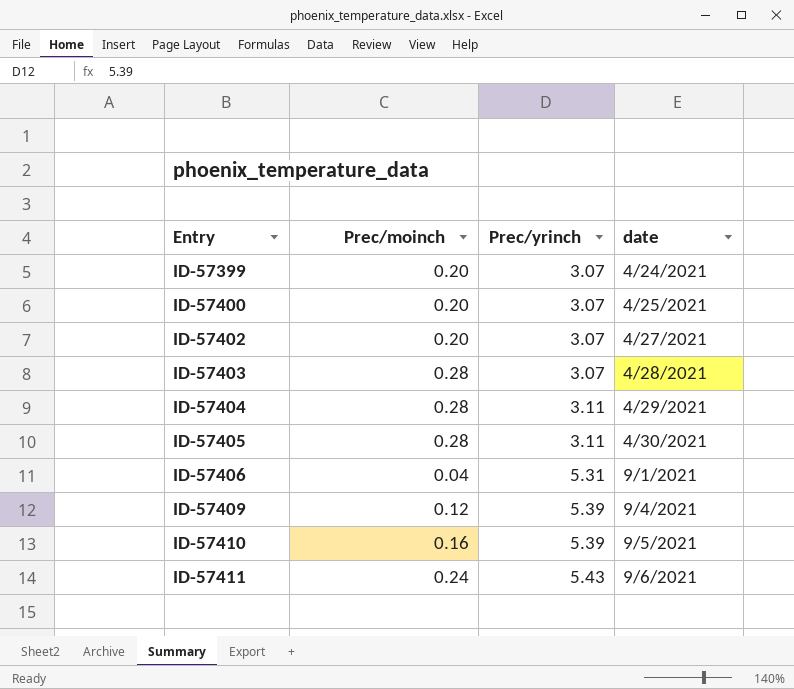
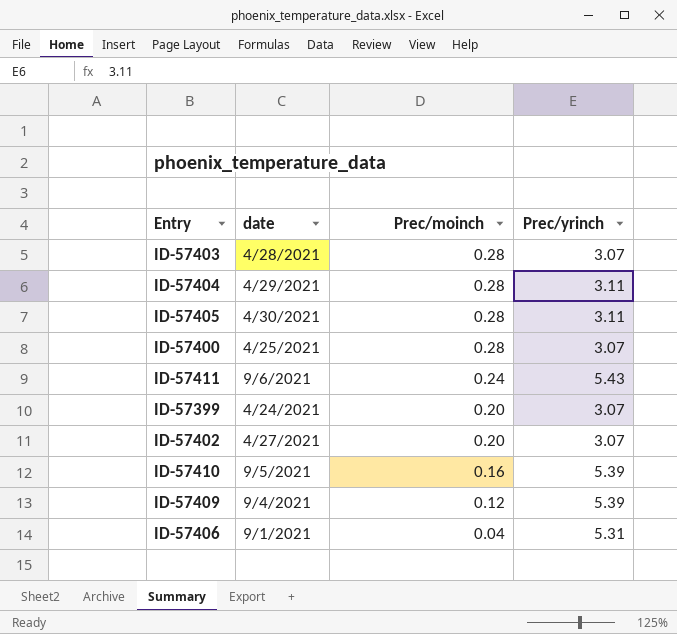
row order: Entry ascending -> Prec/moinch descending
column date | position: 4 -> 2
ID-57400 | Prec/moinch: 0.20 -> 0.28

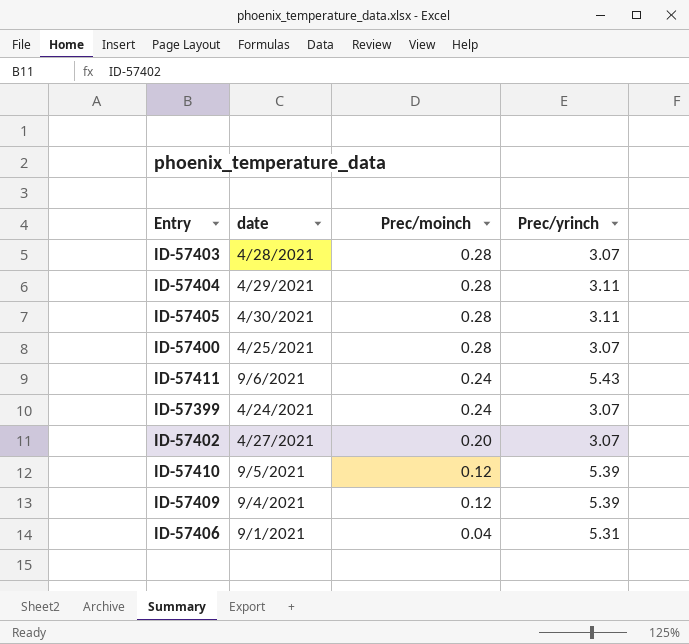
ID-57399 | Prec/moinch: 0.20 -> 0.24
ID-57410 | Prec/moinch: 0.16 -> 0.12

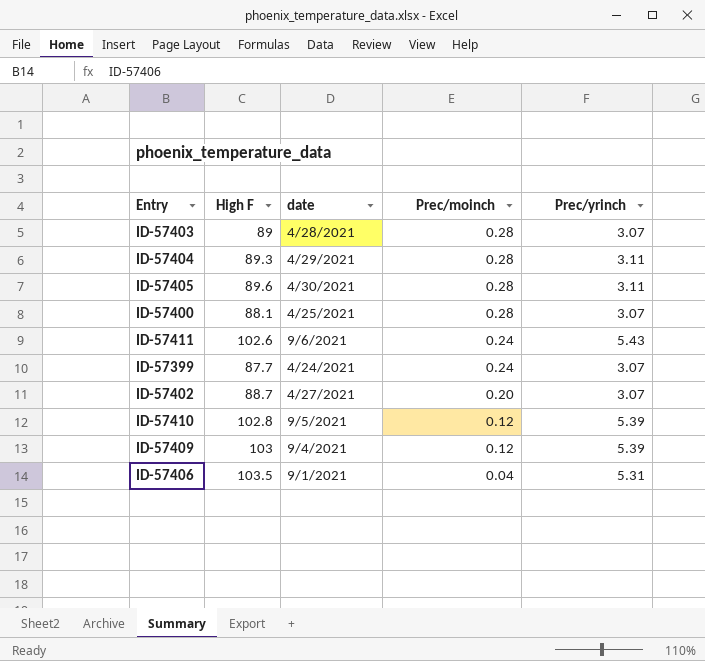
column High F | position: none -> 2

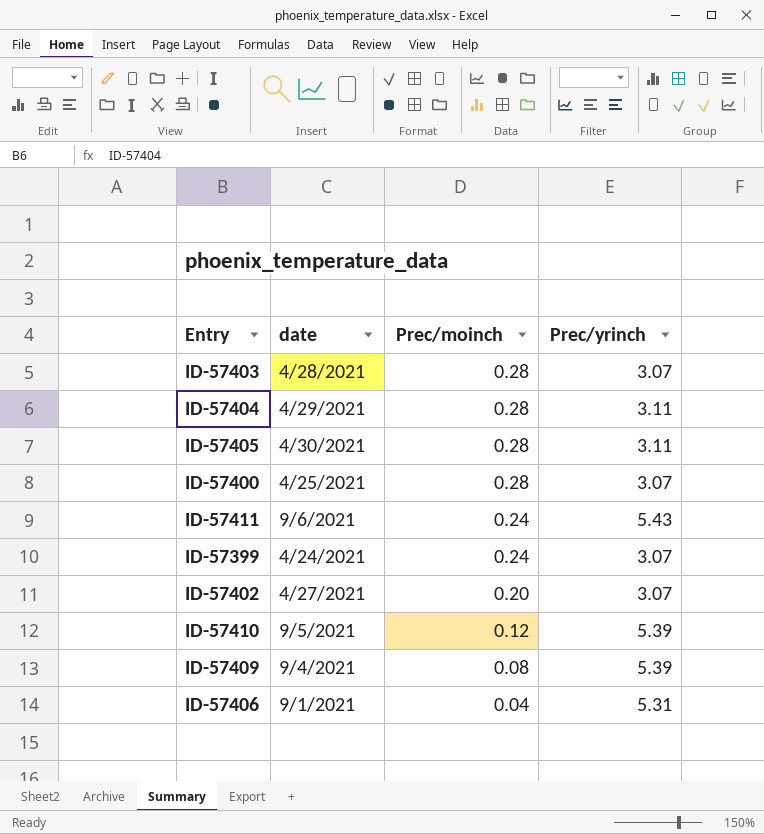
column High F | position: 2 -> none
ID-57409 | Prec/moinch: 0.12 -> 0.08

